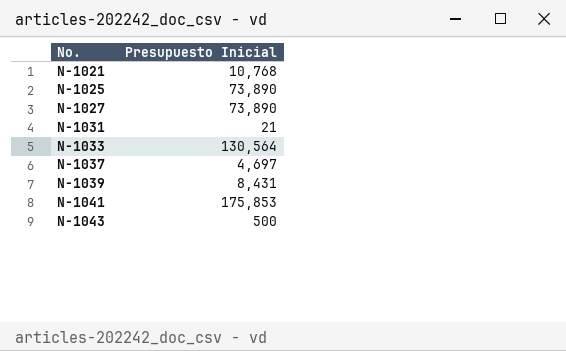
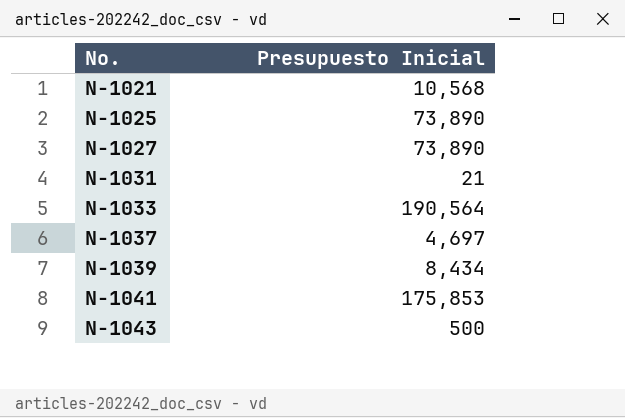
N-1021 | Presupuesto Inicial: 10,768 -> 10,568
N-1033 | Presupuesto Inicial: 130,564 -> 190,564
N-1039 | Presupuesto Inicial: 8,431 -> 8,434

